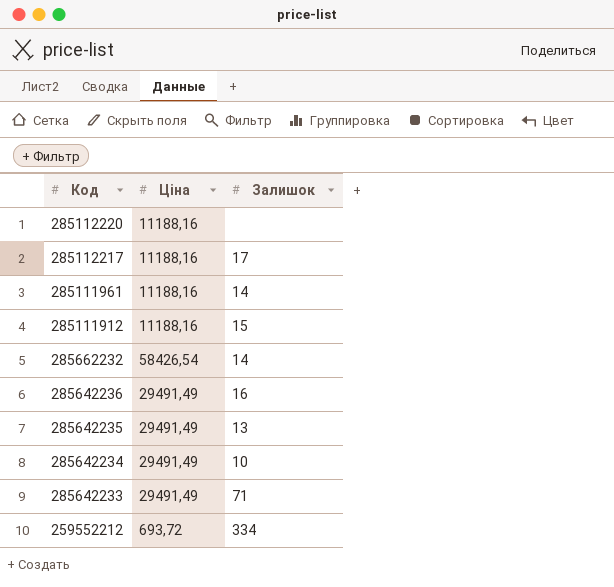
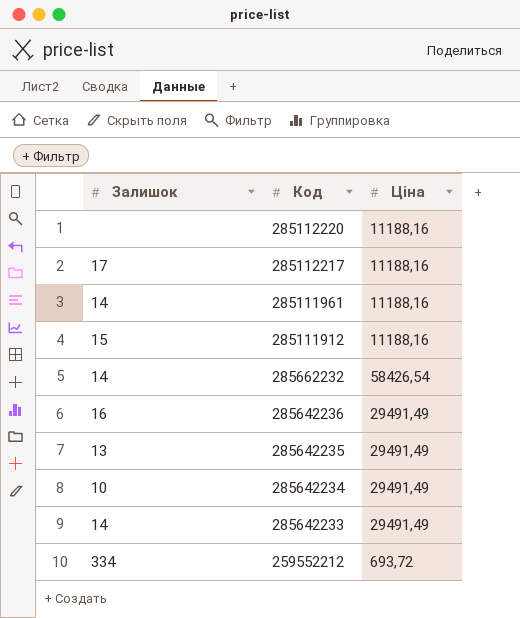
column Залишок | position: 3 -> 1
285642233 | Залишок: 71 -> 14

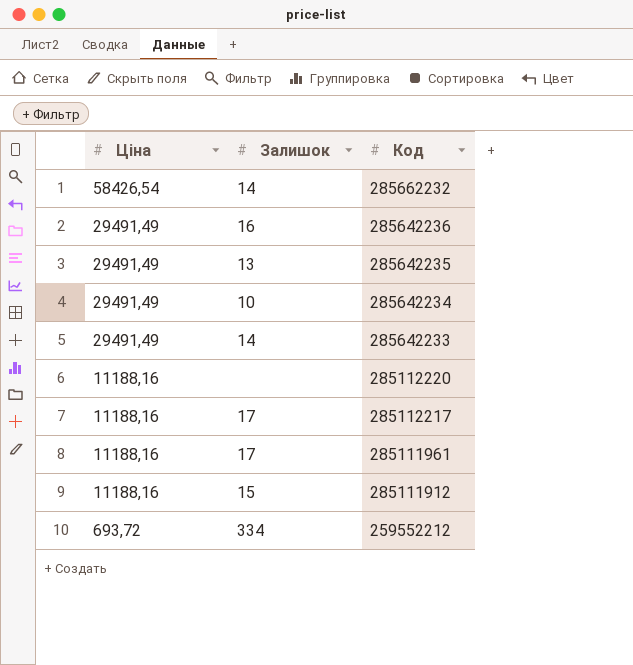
row order: none -> Ціна descending
column Ціна | position: 3 -> 1
285111961 | Залишок: 14 -> 17

